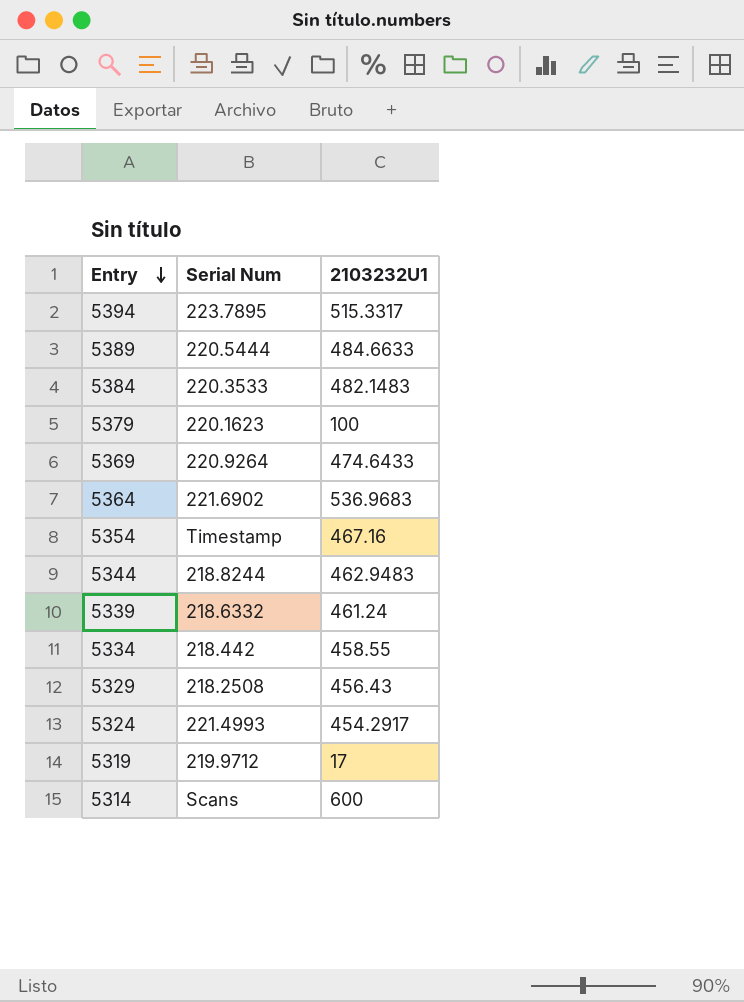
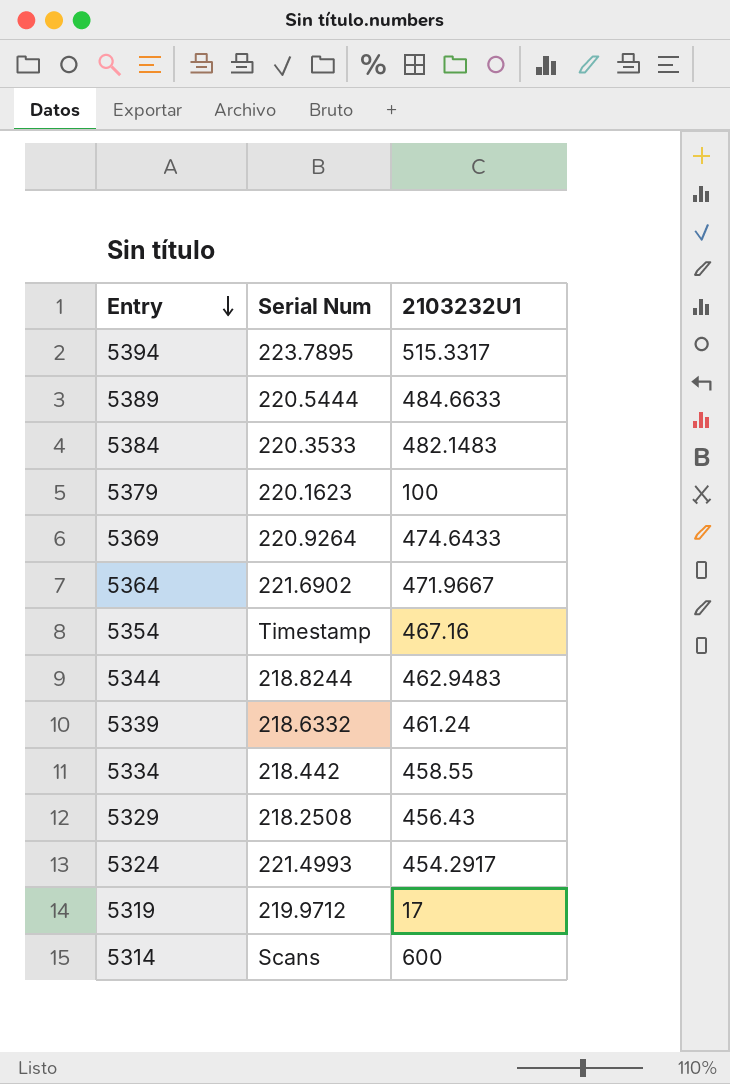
5364 | 2103232U1: 536.9683 -> 471.9667

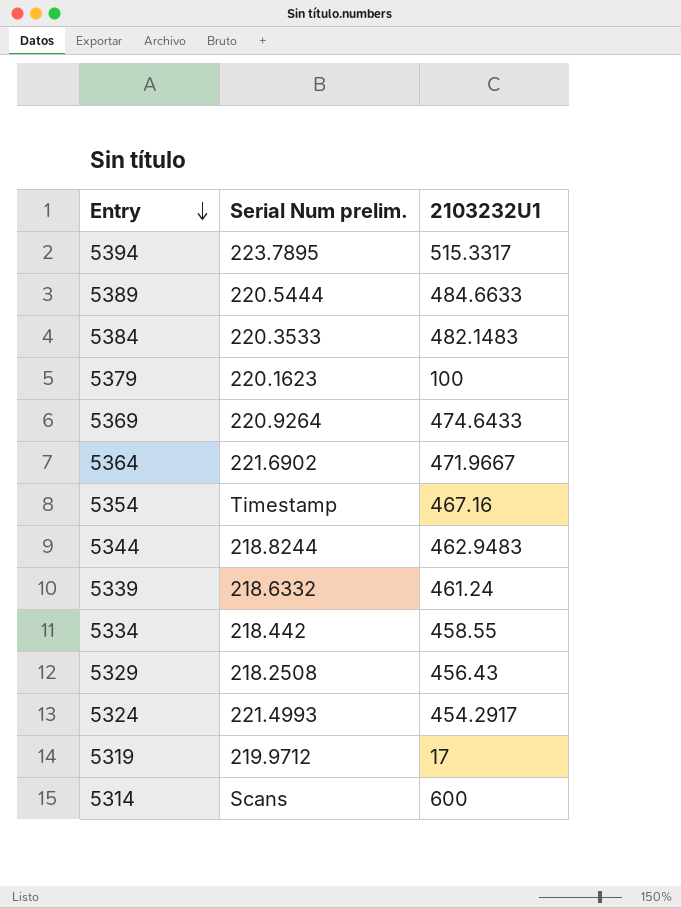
column name: Serial Num -> Serial Num prelim.

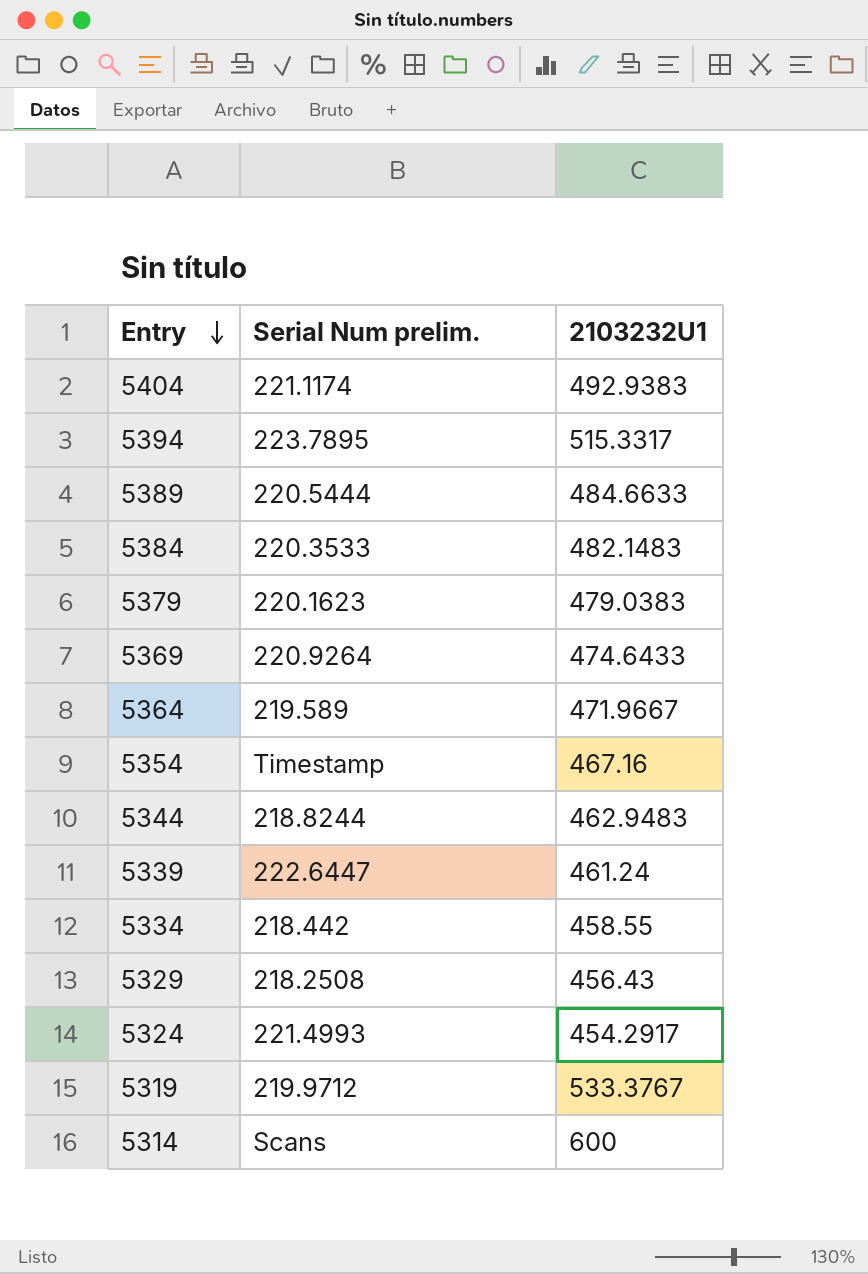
row 5404: none -> 221.1174 | 492.9383
5379 | 2103232U1: 100 -> 479.0383
5364 | Serial Num prelim.: 221.6902 -> 219.589
5339 | Serial Num prelim.: 218.6332 -> 222.6447
5319 | 2103232U1: 17 -> 533.3767

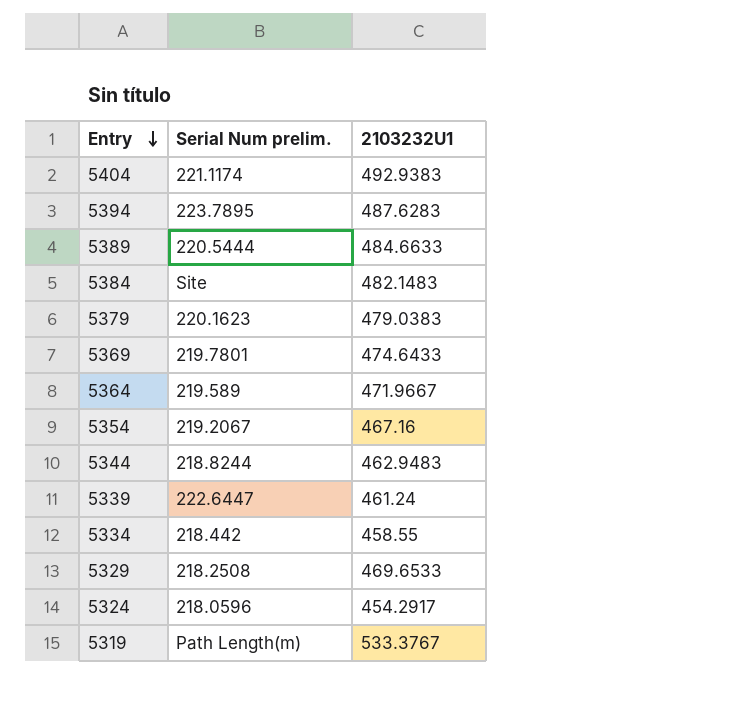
row 5314: Scans | 600 -> none
5394 | 2103232U1: 515.3317 -> 487.6283
5384 | Serial Num prelim.: 220.3533 -> Site
5369 | Serial Num prelim.: 220.9264 -> 219.7801
5354 | Serial Num prelim.: Timestamp -> 219.2067
5329 | 2103232U1: 456.43 -> 469.6533
5324 | Serial Num prelim.: 221.4993 -> 218.0596
5319 | Serial Num prelim.: 219.9712 -> Path Length(m)

